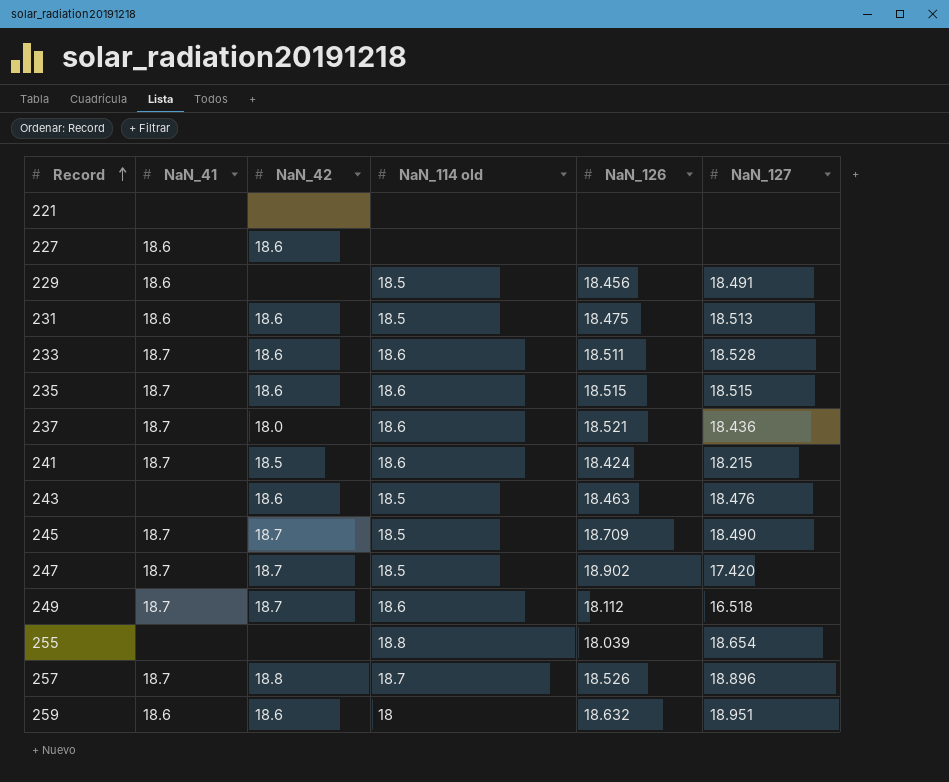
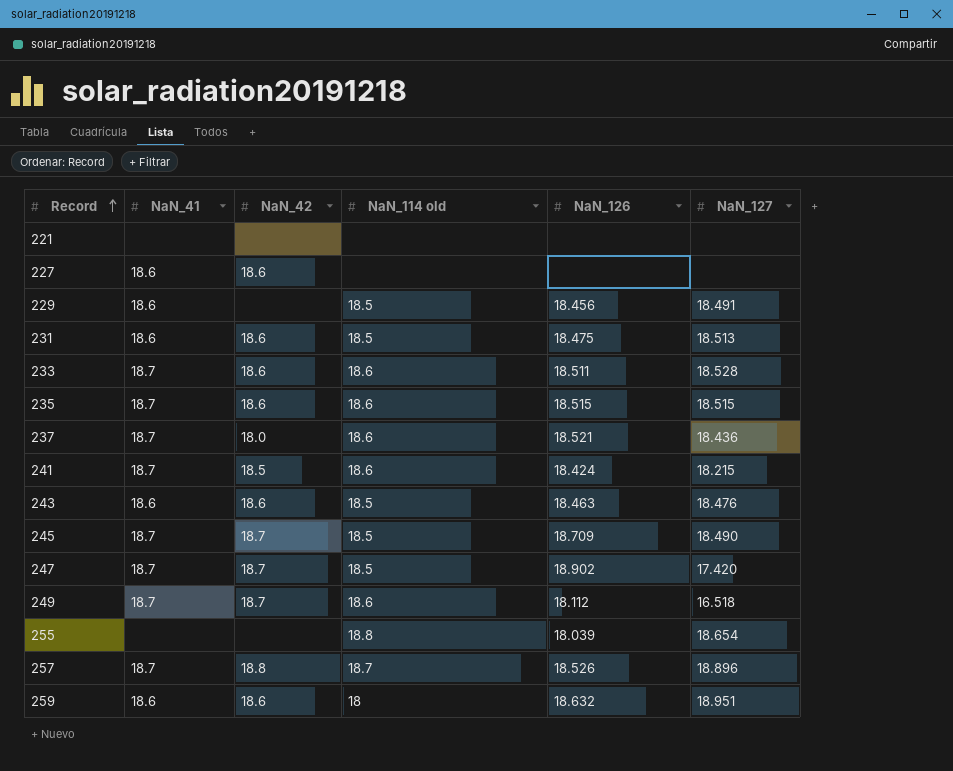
243 | NaN_41: none -> 18.6

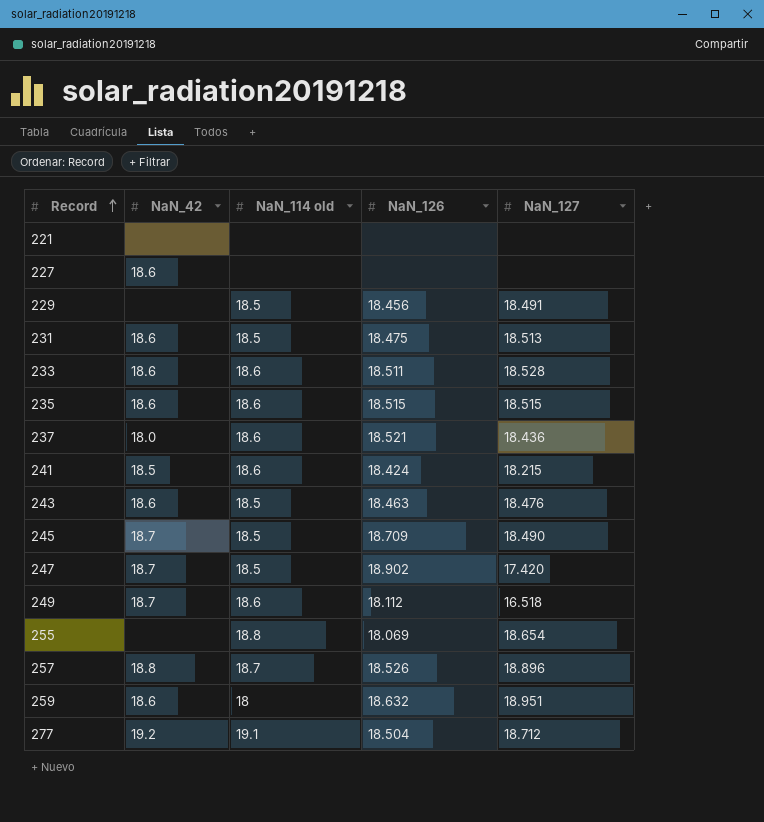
column NaN_41 | position: 2 -> none
255 | NaN_126: 18.039 -> 18.069
row 277: none -> 19.2 | 19.1 | 18.504 | 18.712

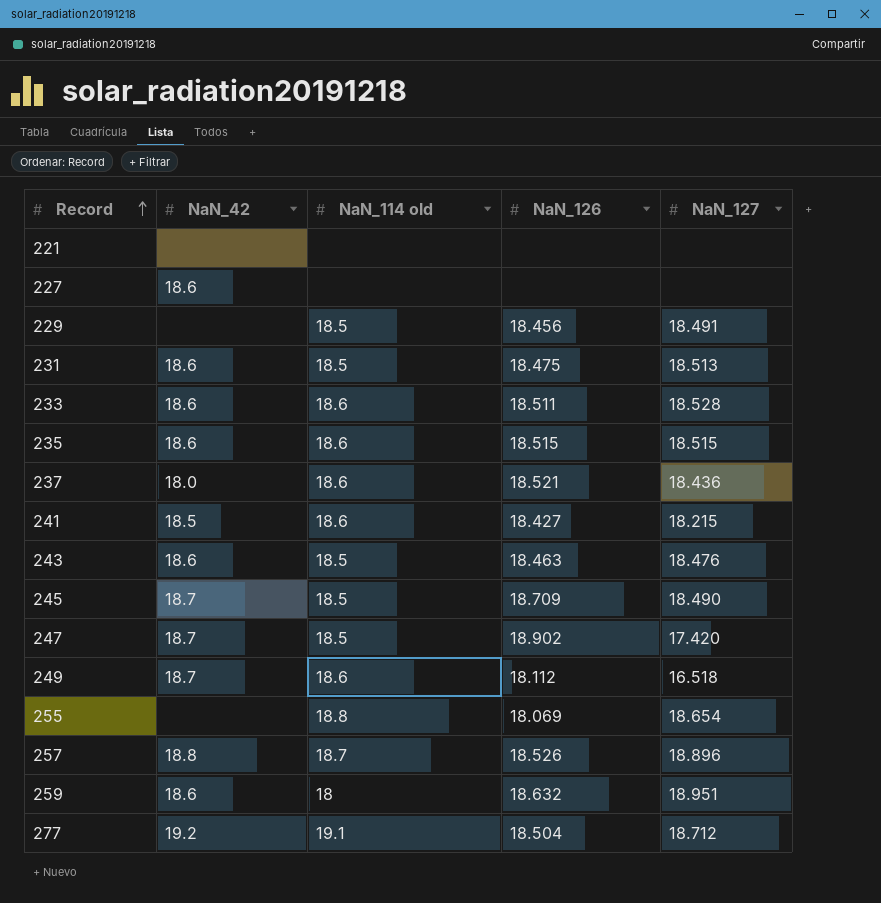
241 | NaN_126: 18.424 -> 18.427

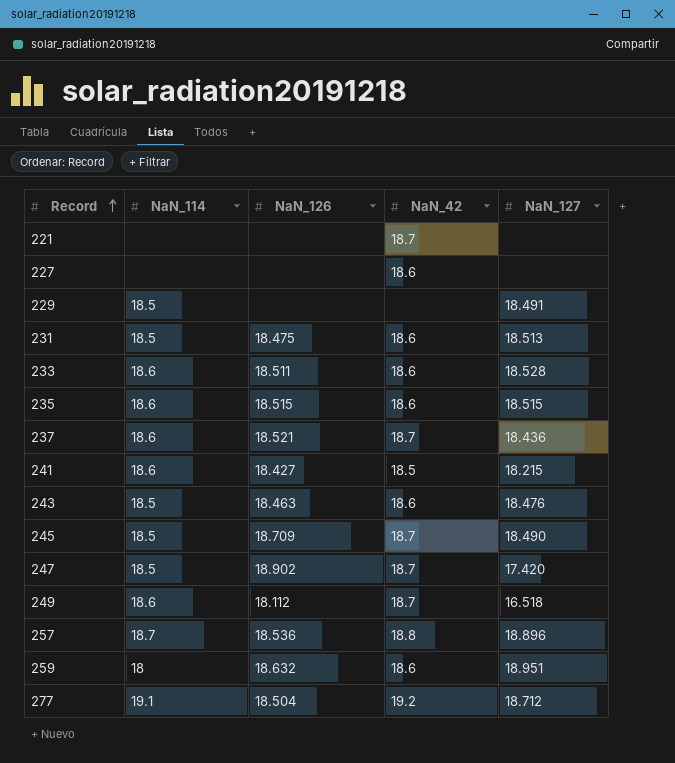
column name: NaN_114 old -> NaN_114
column NaN_42 | position: 2 -> 4
row 255: none | 18.8 | 18.069 | 18.654 -> none
221 | NaN_42: none -> 18.7
229 | NaN_126: 18.456 -> none
237 | NaN_42: 18.0 -> 18.7
257 | NaN_126: 18.526 -> 18.536

